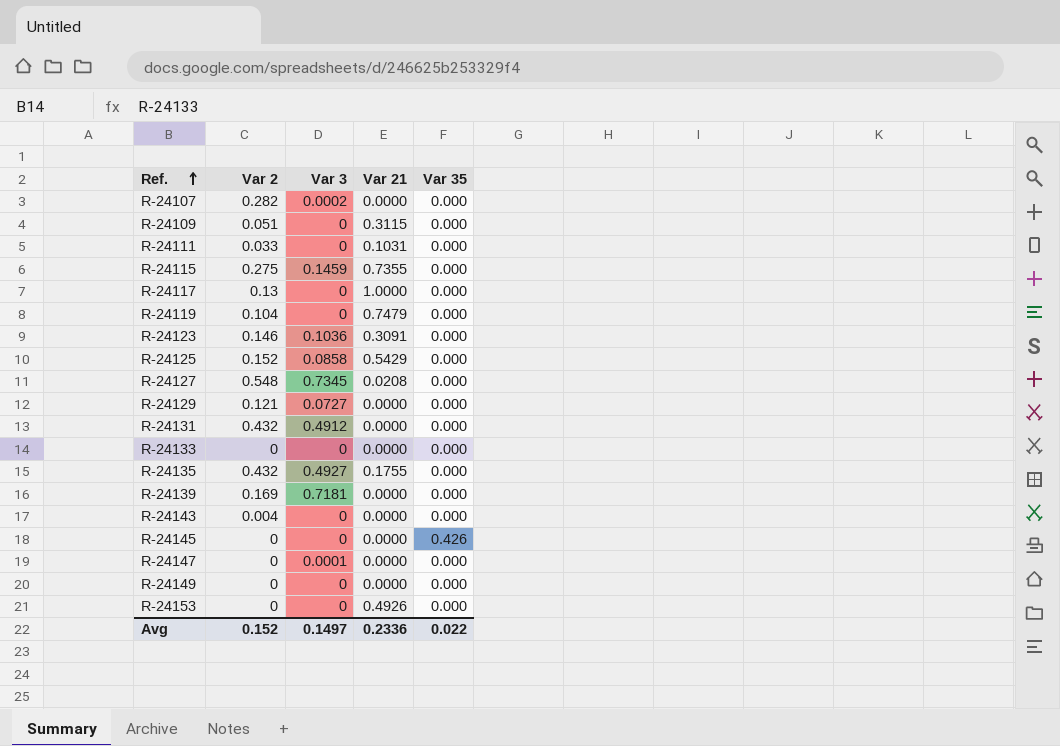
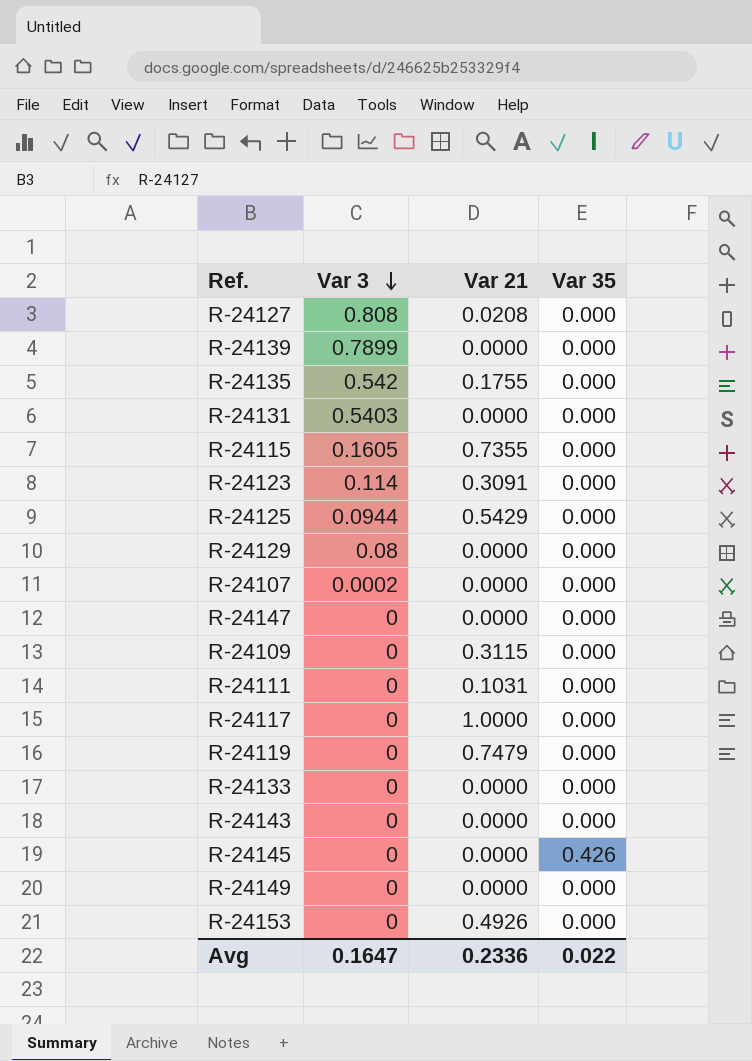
row order: Ref. ascending -> Var 3 descending
column Var 2 | position: 2 -> none
R-24127 | Var 3: 0.7345 -> 0.808
R-24139 | Var 3: 0.7181 -> 0.7899
R-24135 | Var 3: 0.4927 -> 0.542
R-24131 | Var 3: 0.4912 -> 0.5403
R-24115 | Var 3: 0.1459 -> 0.1605
R-24123 | Var 3: 0.1036 -> 0.114
R-24125 | Var 3: 0.0858 -> 0.0944
R-24129 | Var 3: 0.0727 -> 0.08
R-24147 | Var 3: 0.0001 -> 0
Avg | Var 3: 0.1497 -> 0.1647

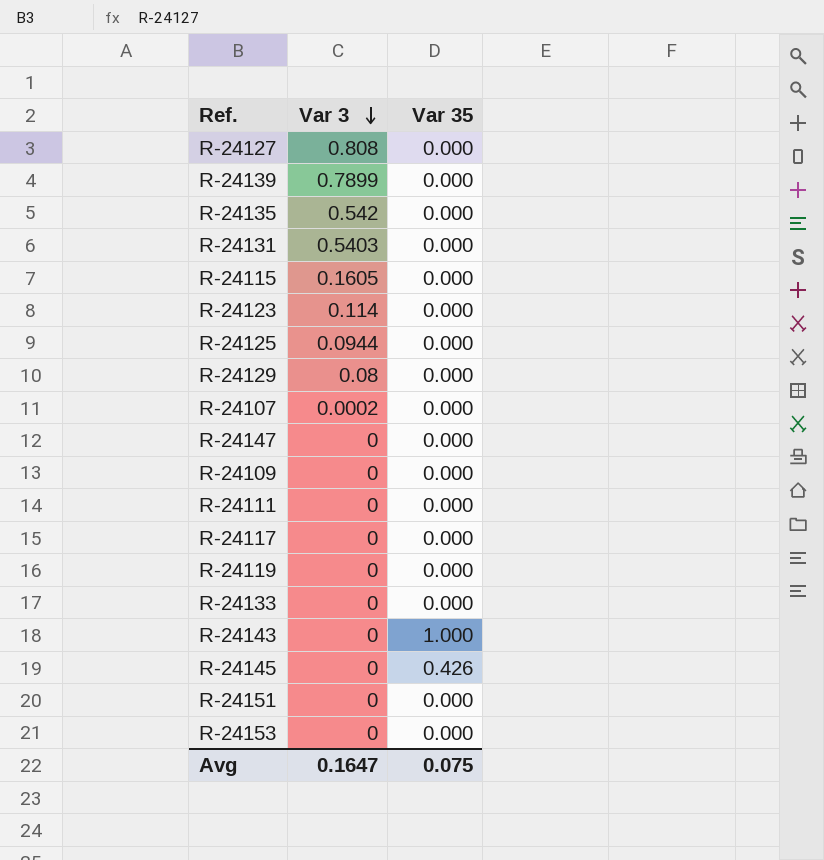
column Var 21 | position: 3 -> none
row R-24149: 0 | 0.0000 | 0.000 -> none
R-24143 | Var 35: 0.000 -> 1.000
row R-24151: none -> 0 | 0.000
Avg | Var 35: 0.022 -> 0.075

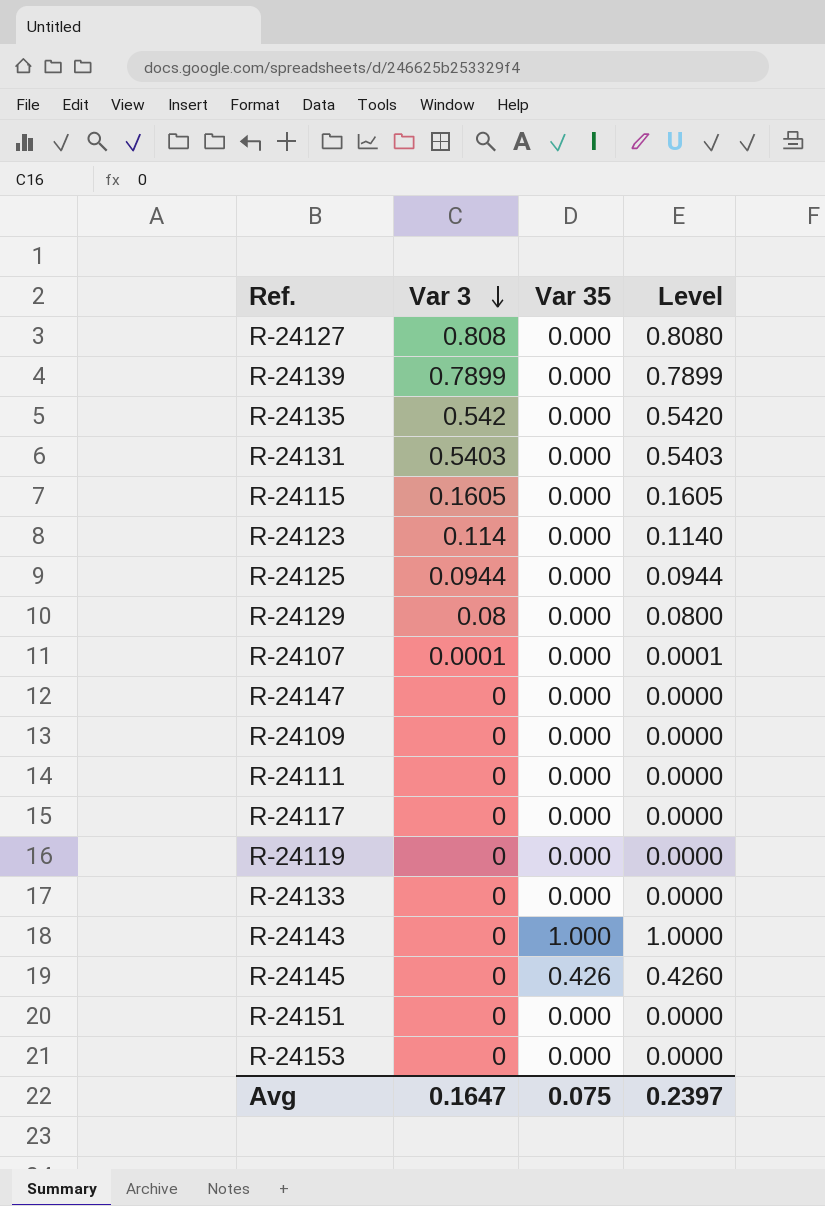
column Level | formula: none -> [Var 3] + [Var 35]
R-24107 | Var 3: 0.0002 -> 0.0001

